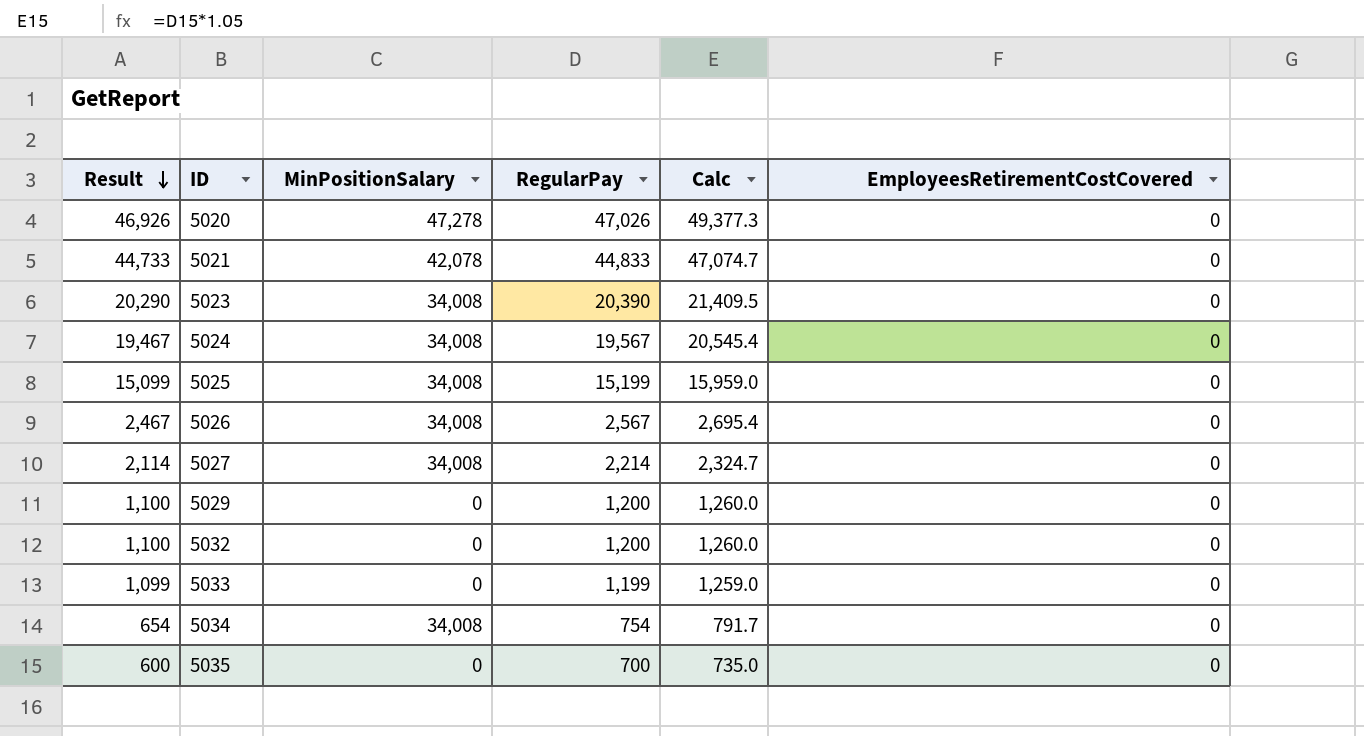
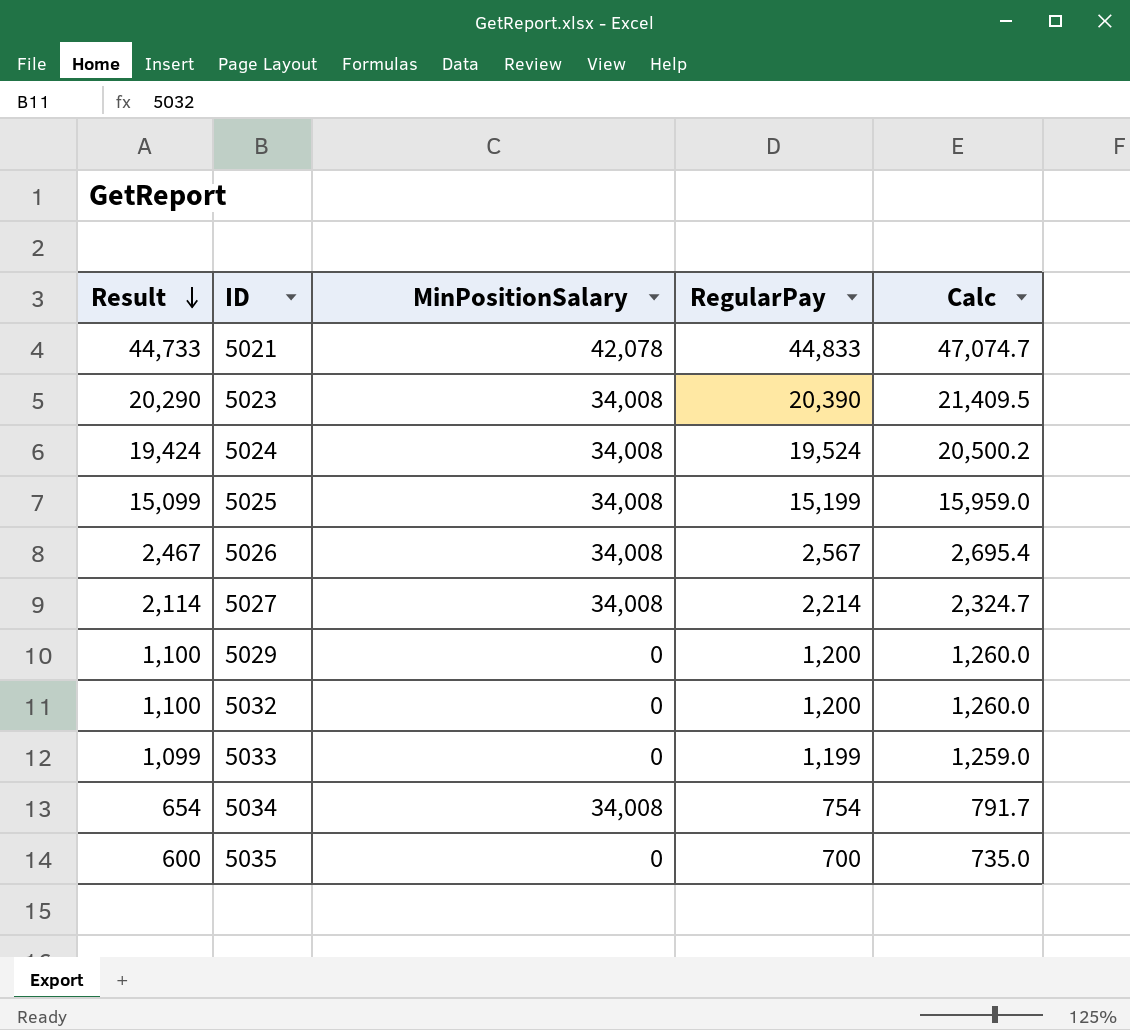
column EmployeesRetirementCostCovered | position: 6 -> none
row 5020: 46,926 | 47,278 | 47,026 | 49,377.3 | 0 -> none
5024 | Result: 19,467 -> 19,424
5024 | RegularPay: 19,567 -> 19,524
5024 | Calc: 20,545.4 -> 20,500.2

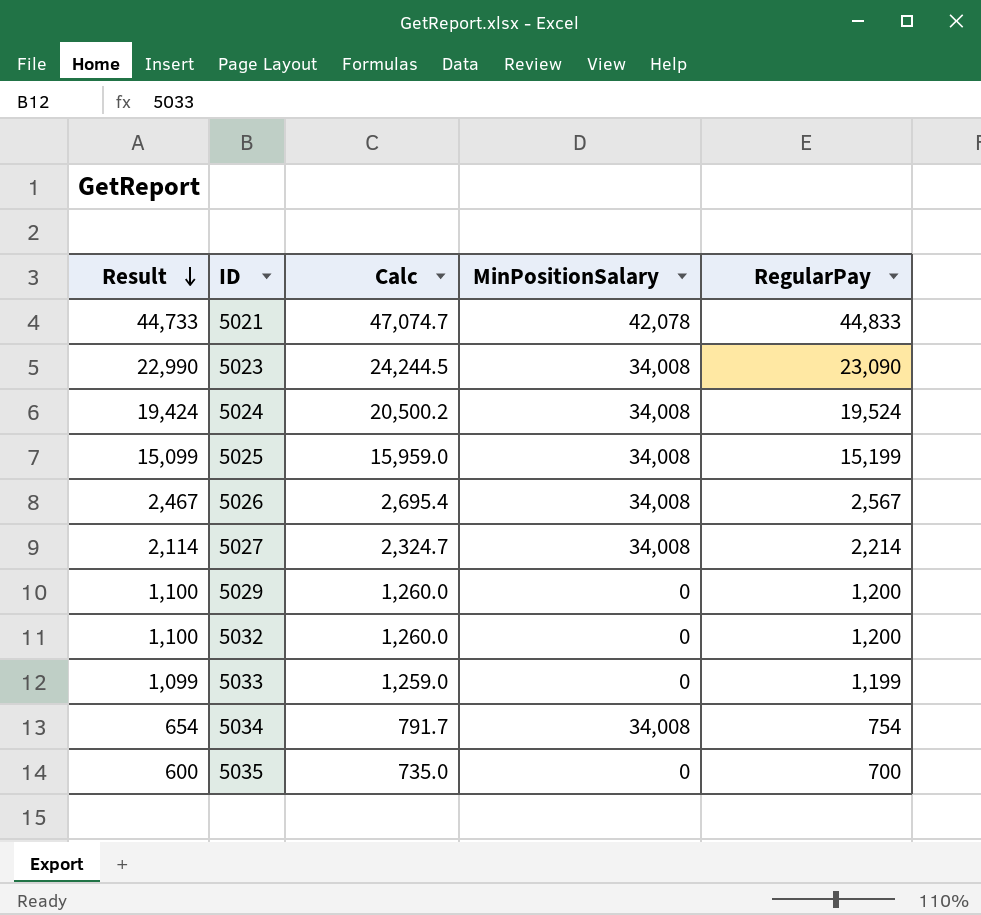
column Calc | position: 5 -> 3
5023 | Result: 20,290 -> 22,990
5023 | Calc: 21,409.5 -> 24,244.5
5023 | RegularPay: 20,390 -> 23,090

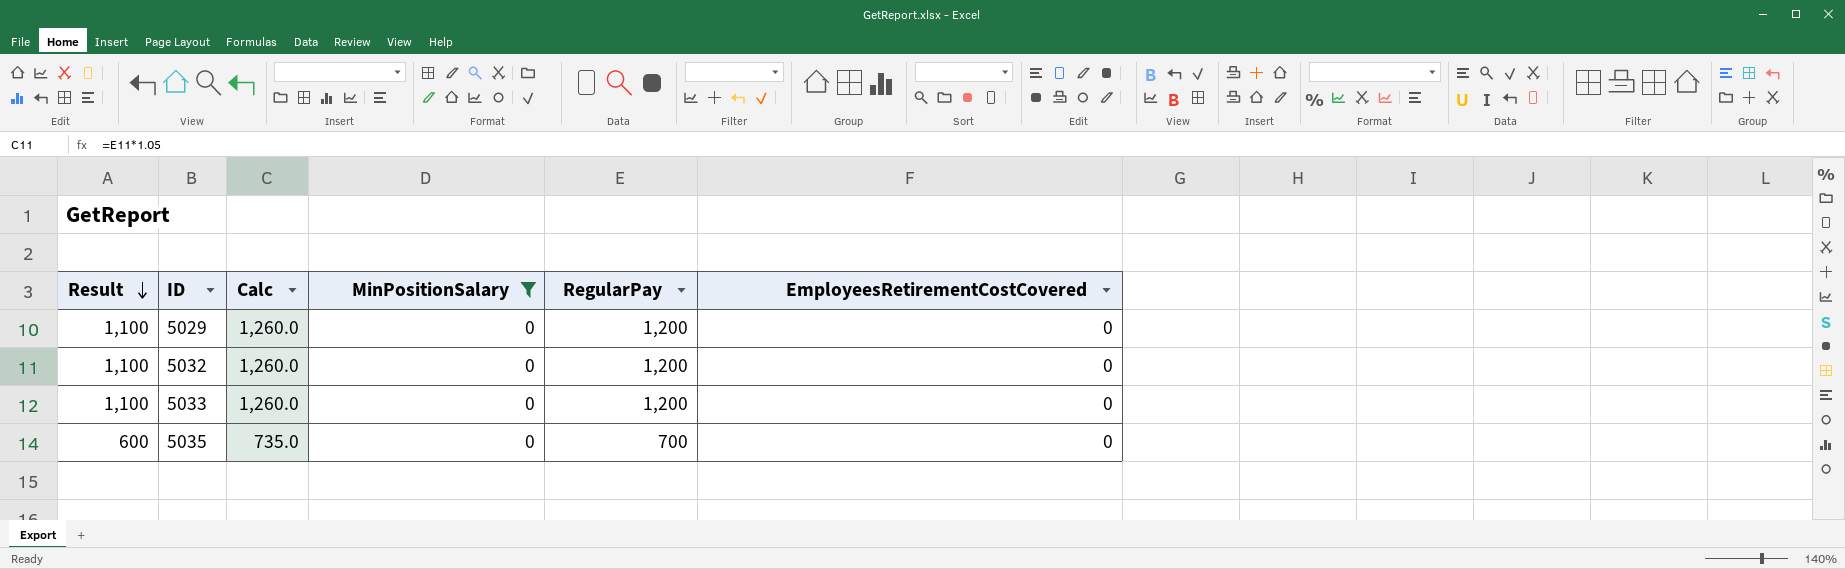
filter: none -> MinPositionSalary = 0
column EmployeesRetirementCostCovered | position: none -> 6
5033 | Result: 1,099 -> 1,100
5033 | Calc: 1,259.0 -> 1,260.0
5033 | RegularPay: 1,199 -> 1,200

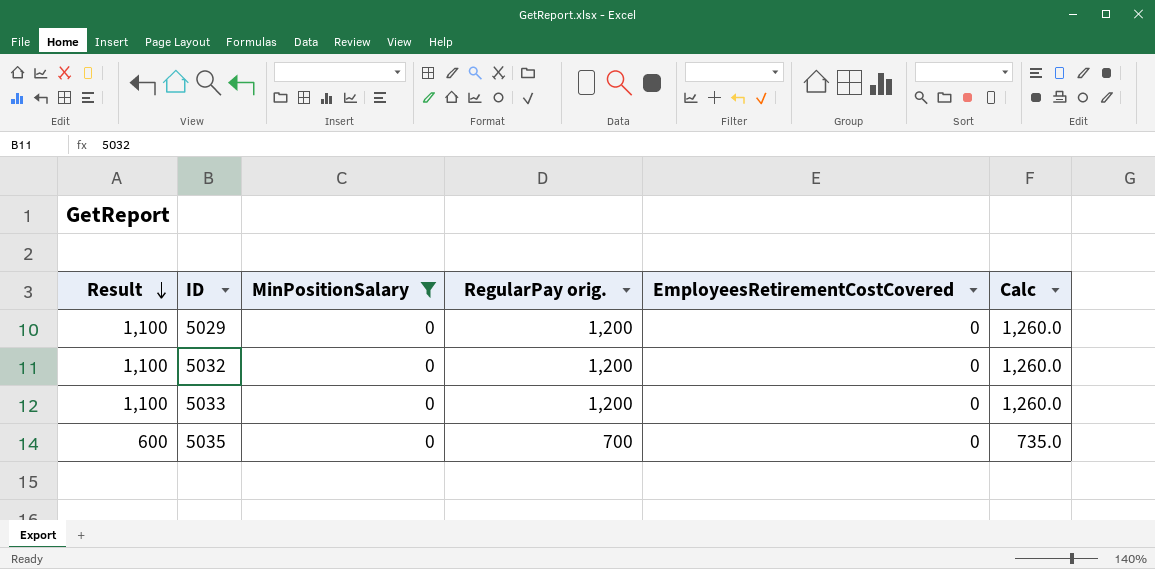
column name: RegularPay -> RegularPay orig.
column Calc | position: 3 -> 6

